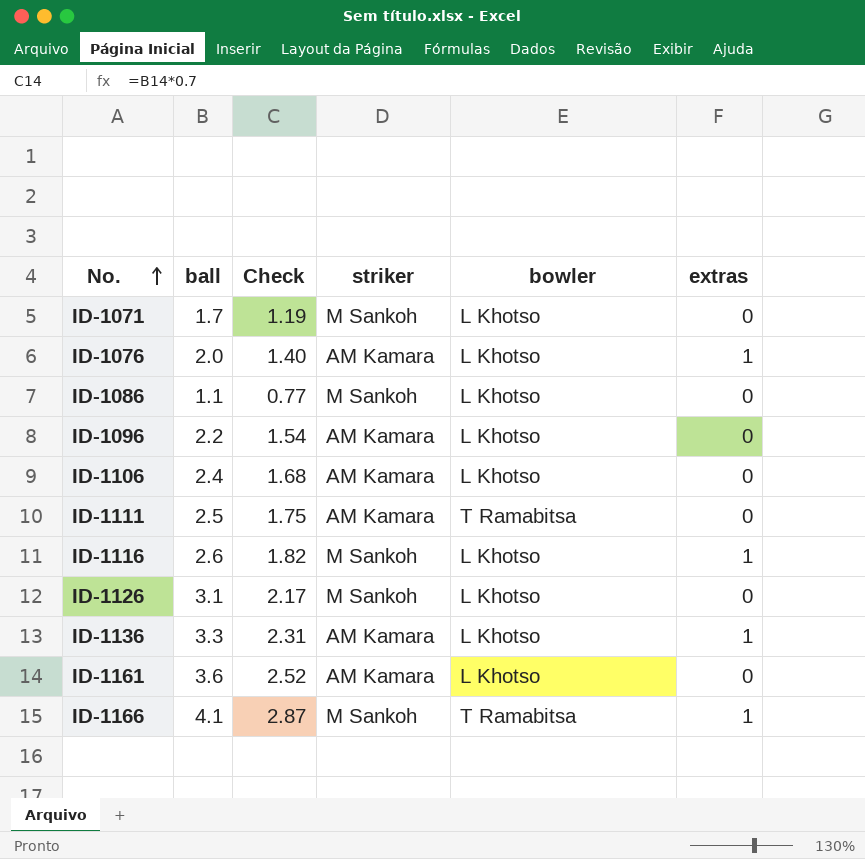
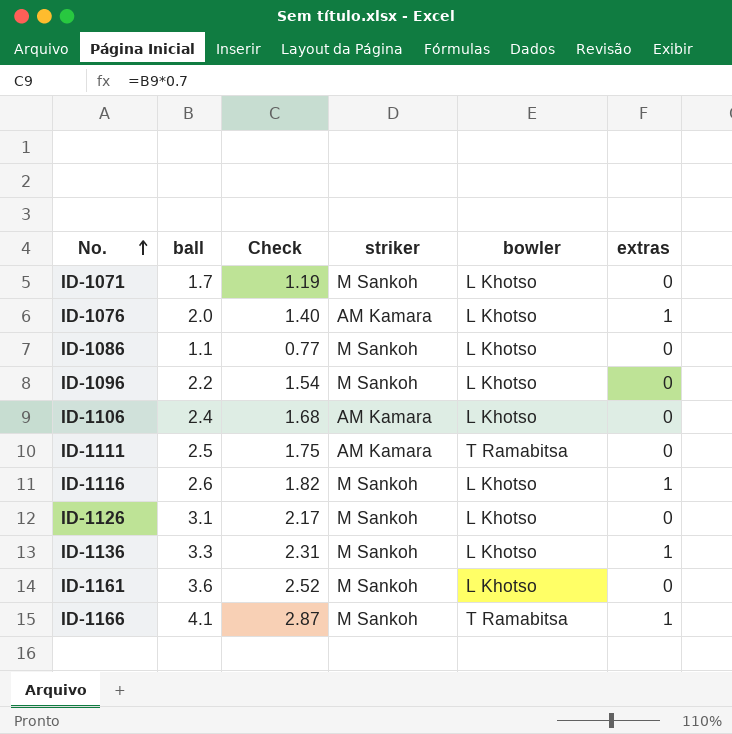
ID-1096 | striker: AM Kamara -> M Sankoh
ID-1136 | striker: AM Kamara -> M Sankoh
ID-1161 | striker: AM Kamara -> M Sankoh

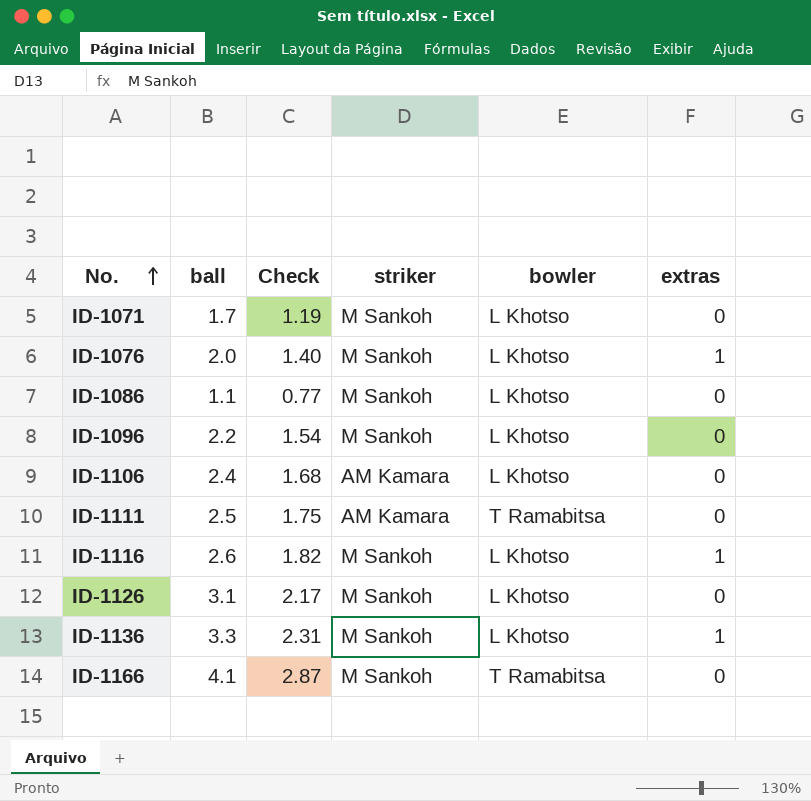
row ID-1161: 3.6 | 2.52 | M Sankoh | L Khotso | 0 -> none
ID-1076 | striker: AM Kamara -> M Sankoh
ID-1166 | extras: 1 -> 0

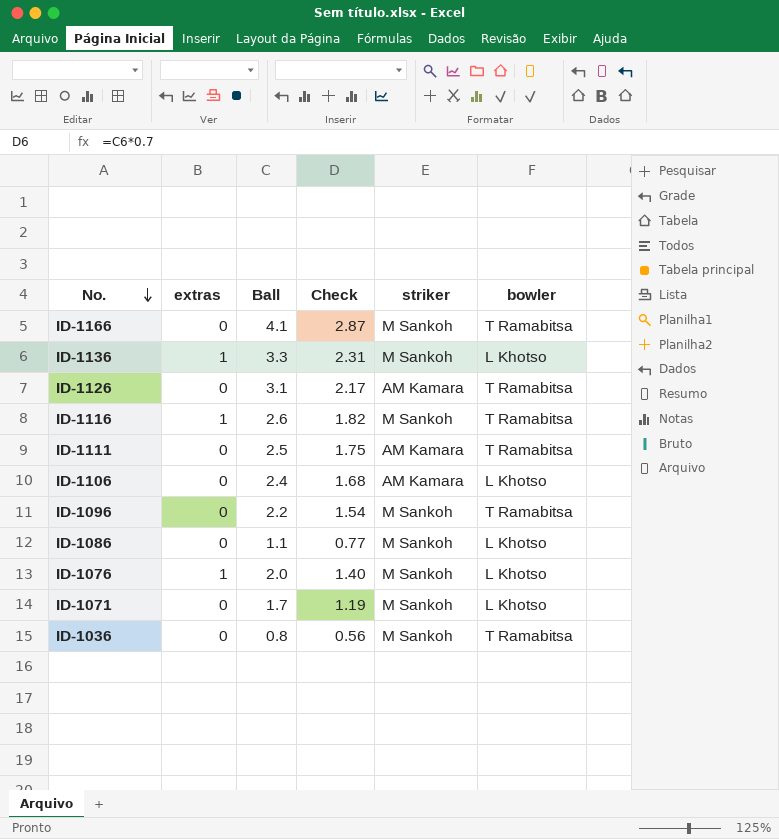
row order: No. ascending -> No. descending
column extras | position: 6 -> 2
column name: ball -> Ball
ID-1126 | striker: M Sankoh -> AM Kamara
ID-1126 | bowler: L Khotso -> T Ramabitsa
ID-1116 | bowler: L Khotso -> T Ramabitsa
ID-1096 | bowler: L Khotso -> T Ramabitsa
row ID-1036: none -> 0 | 0.8 | 0.56 | M Sankoh | T Ramabitsa

